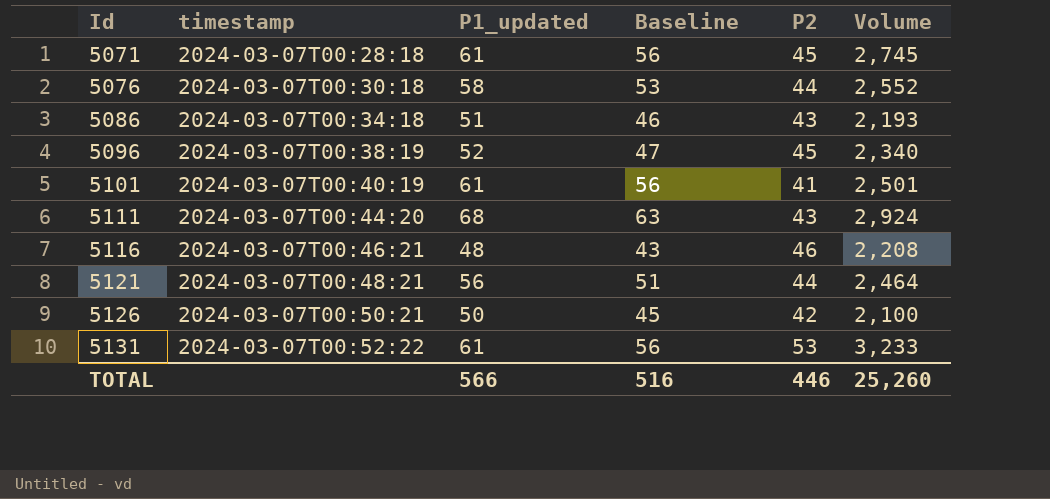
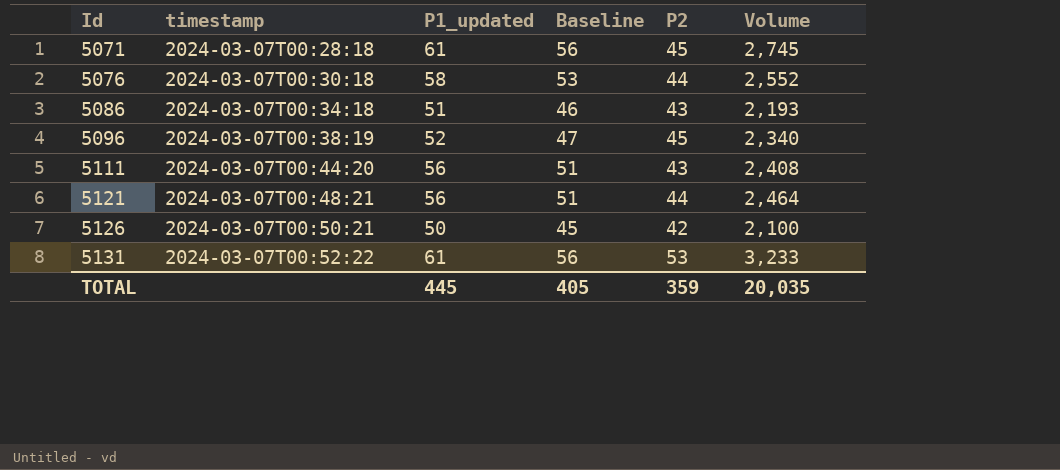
row 5101: 2024-03-07T00:40:19 | 61 | 56 | 41 | 2,501 -> none
row 5116: 2024-03-07T00:46:21 | 48 | 43 | 46 | 2,208 -> none
5111 | P1_updated: 68 -> 56
5111 | Baseline: 63 -> 51
5111 | Volume: 2,924 -> 2,408
TOTAL | P1_updated: 566 -> 445
TOTAL | Baseline: 516 -> 405
TOTAL | P2: 446 -> 359
TOTAL | Volume: 25,260 -> 20,035

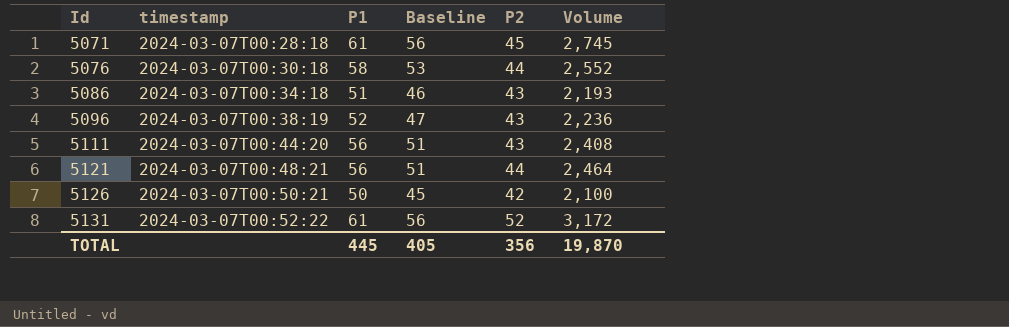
column name: P1_updated -> P1
5096 | P2: 45 -> 43
5096 | Volume: 2,340 -> 2,236
5131 | P2: 53 -> 52
5131 | Volume: 3,233 -> 3,172
TOTAL | P2: 359 -> 356
TOTAL | Volume: 20,035 -> 19,870

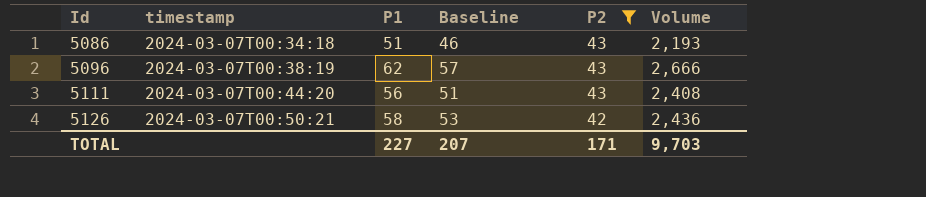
filter: none -> P2 <= 43
5096 | P1: 52 -> 62
5096 | Baseline: 47 -> 57
5096 | Volume: 2,236 -> 2,666
5126 | P1: 50 -> 58
5126 | Baseline: 45 -> 53
5126 | Volume: 2,100 -> 2,436
TOTAL | P1: 445 -> 227
TOTAL | Baseline: 405 -> 207
TOTAL | P2: 356 -> 171
TOTAL | Volume: 19,870 -> 9,703

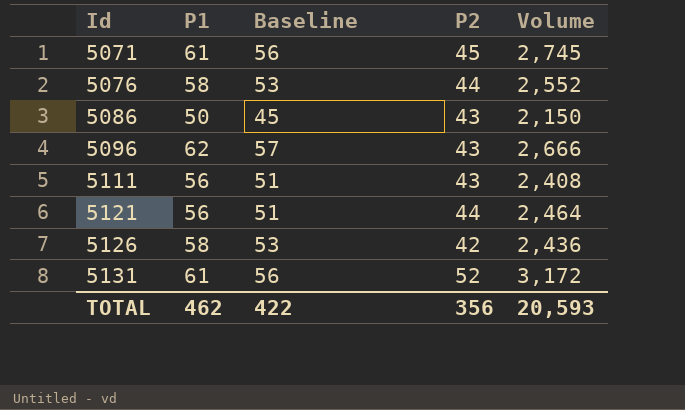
filter: P2 <= 43 -> none
column timestamp | position: 2 -> none
5086 | P1: 51 -> 50
5086 | Baseline: 46 -> 45
5086 | Volume: 2,193 -> 2,150
TOTAL | P1: 227 -> 462
TOTAL | Baseline: 207 -> 422
TOTAL | P2: 171 -> 356
TOTAL | Volume: 9,703 -> 20,593

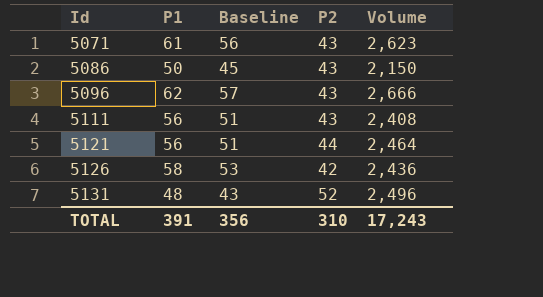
row 5076: 58 | 53 | 44 | 2,552 -> none
5071 | P2: 45 -> 43
5071 | Volume: 2,745 -> 2,623
5131 | P1: 61 -> 48
5131 | Baseline: 56 -> 43
5131 | Volume: 3,172 -> 2,496
TOTAL | P1: 462 -> 391
TOTAL | Baseline: 422 -> 356
TOTAL | P2: 356 -> 310
TOTAL | Volume: 20,593 -> 17,243

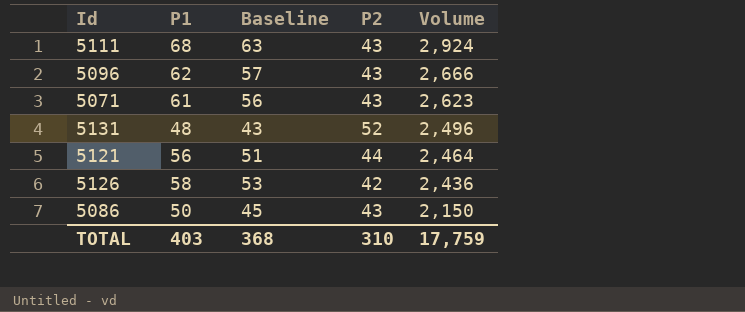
row order: Id ascending -> Volume descending
5111 | P1: 56 -> 68
5111 | Baseline: 51 -> 63
5111 | Volume: 2,408 -> 2,924
TOTAL | P1: 391 -> 403
TOTAL | Baseline: 356 -> 368
TOTAL | Volume: 17,243 -> 17,759

